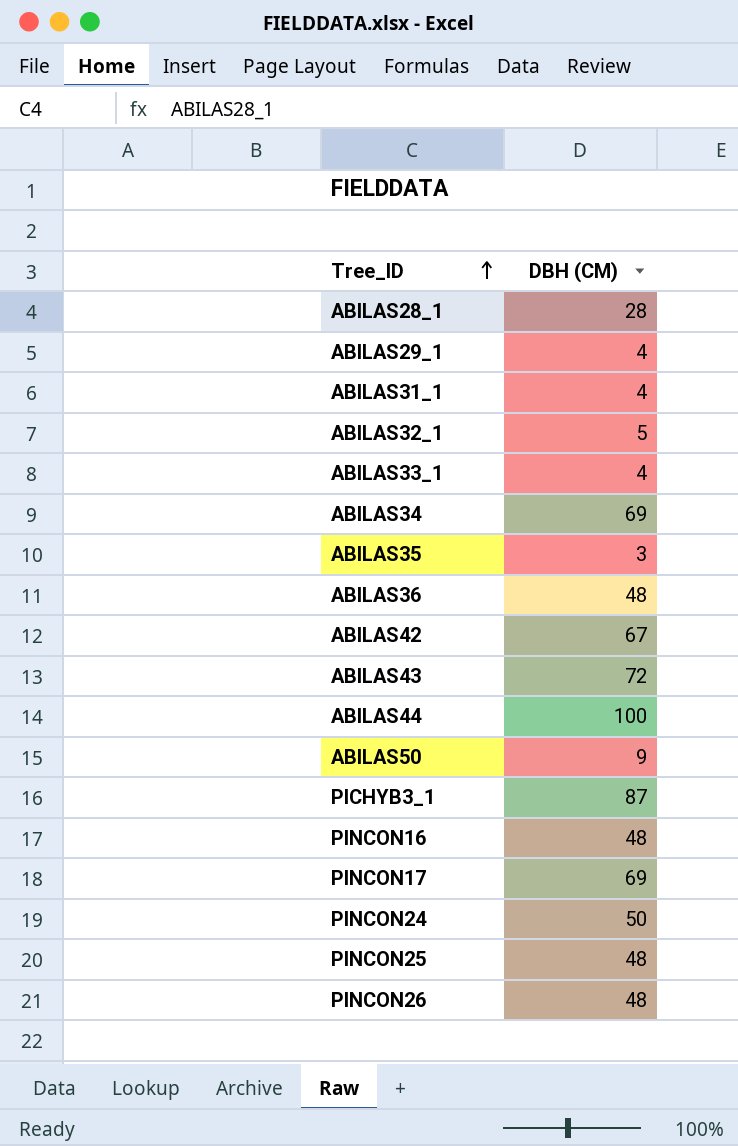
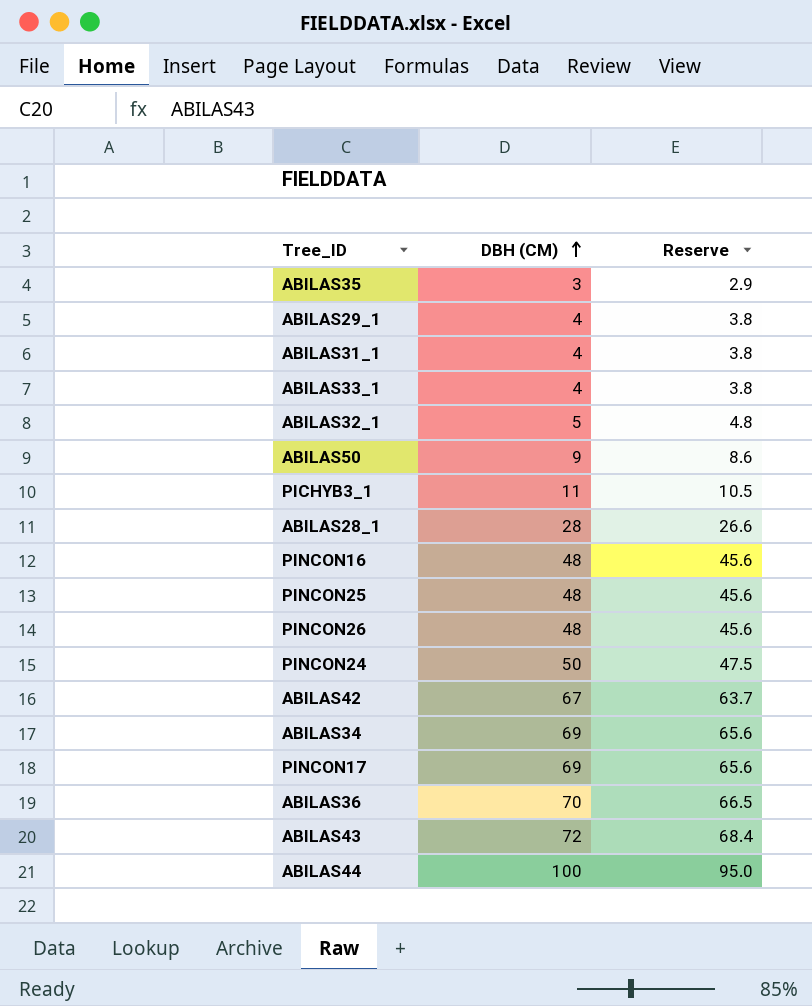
row order: Tree_ID ascending -> DBH (CM) ascending
column Reserve | formula: none -> [DBH (CM)] * 0.95
PICHYB3_1 | DBH (CM): 87 -> 11
ABILAS36 | DBH (CM): 48 -> 70

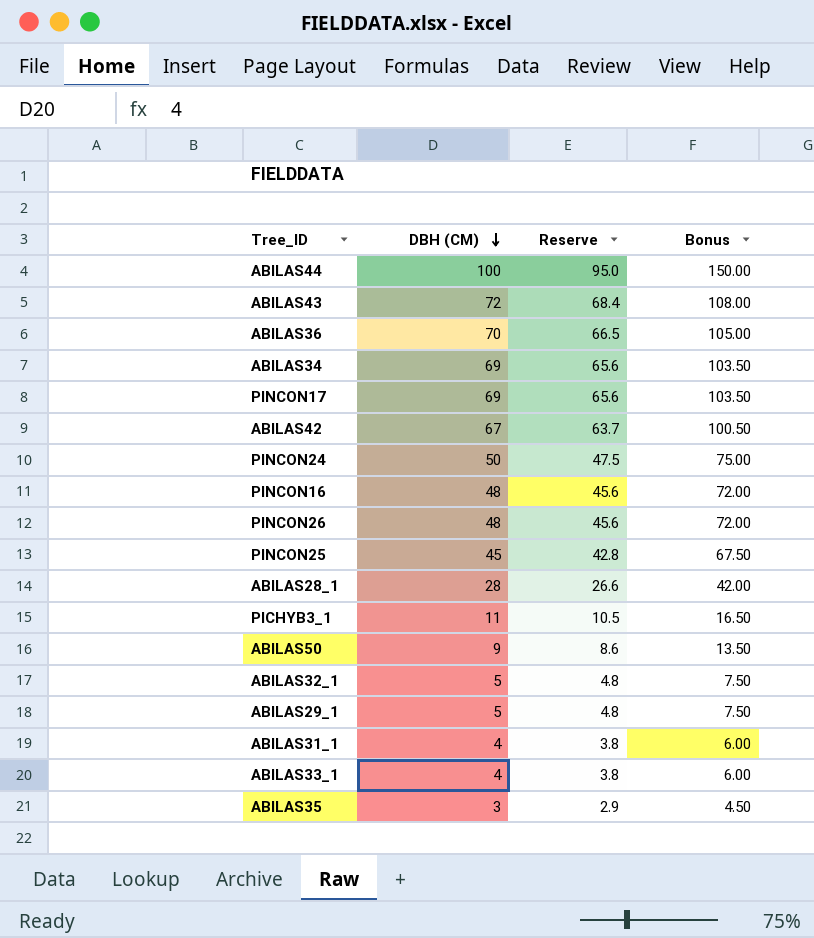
row order: DBH (CM) ascending -> DBH (CM) descending
column Bonus | formula: none -> [DBH (CM)] * 1.5
PINCON25 | DBH (CM): 48 -> 45
PINCON25 | Reserve: 45.6 -> 42.8
ABILAS29_1 | DBH (CM): 4 -> 5
ABILAS29_1 | Reserve: 3.8 -> 4.8

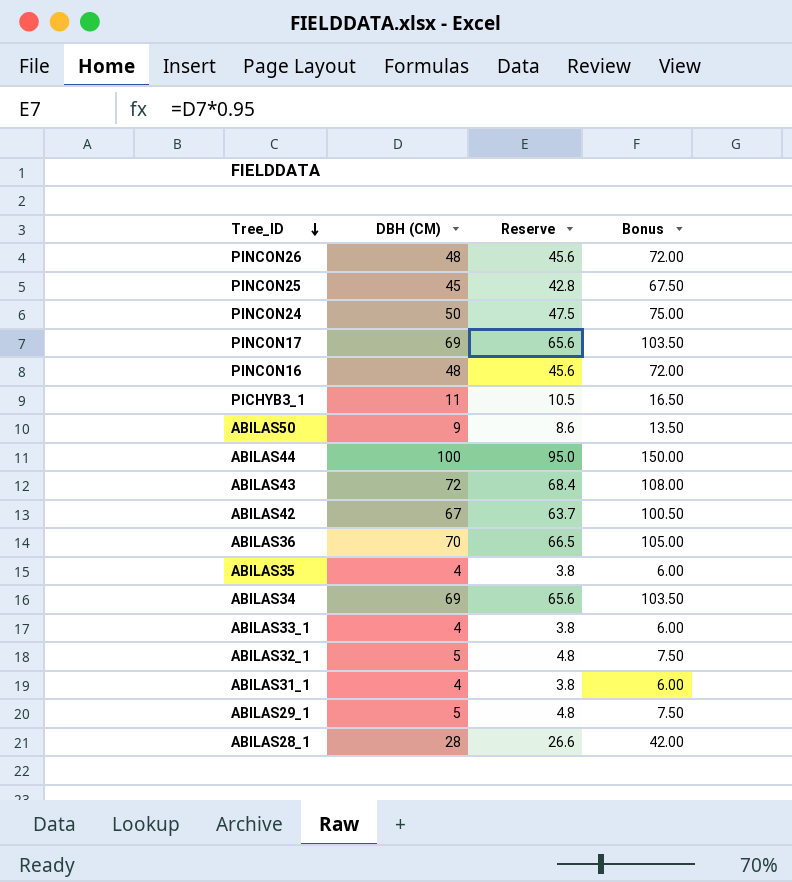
row order: DBH (CM) descending -> Tree_ID descending
ABILAS35 | DBH (CM): 3 -> 4
ABILAS35 | Reserve: 2.9 -> 3.8
ABILAS35 | Bonus: 4.50 -> 6.00

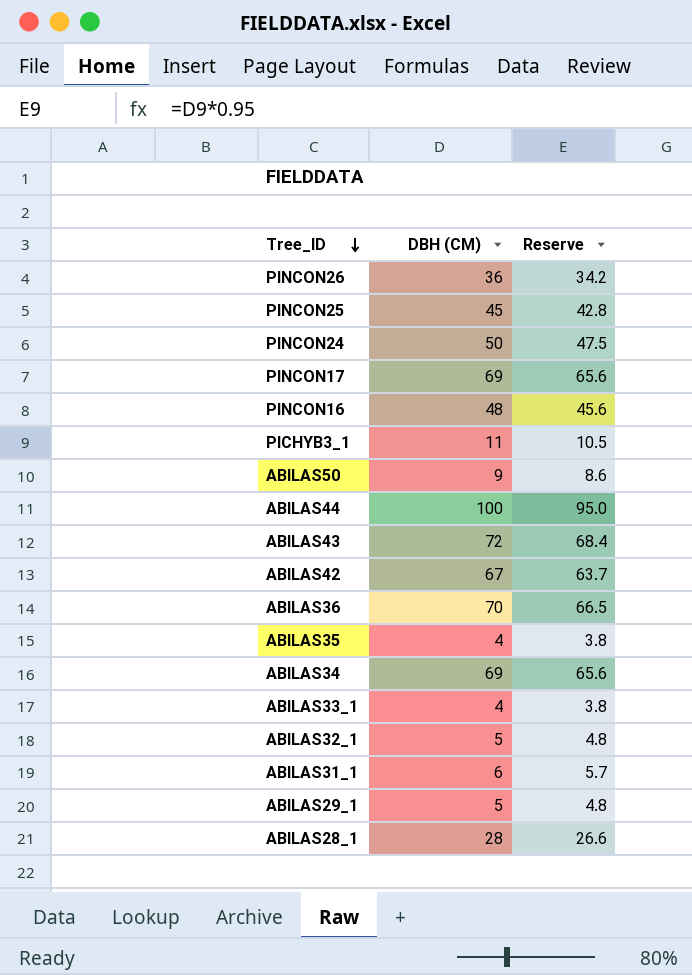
column Bonus | formula: [DBH (CM)] * 1.5 -> none
PINCON26 | DBH (CM): 48 -> 36
PINCON26 | Reserve: 45.6 -> 34.2
ABILAS31_1 | DBH (CM): 4 -> 6
ABILAS31_1 | Reserve: 3.8 -> 5.7

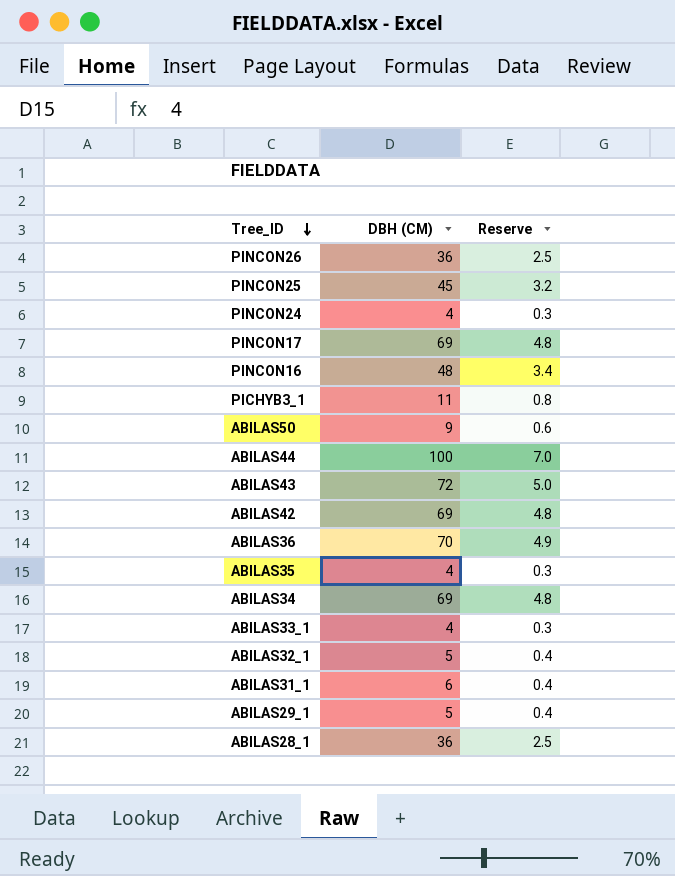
column Reserve | formula: [DBH (CM)] * 0.95 -> [DBH (CM)] * 0.07
PINCON24 | DBH (CM): 50 -> 4
ABILAS42 | DBH (CM): 67 -> 69
ABILAS28_1 | DBH (CM): 28 -> 36

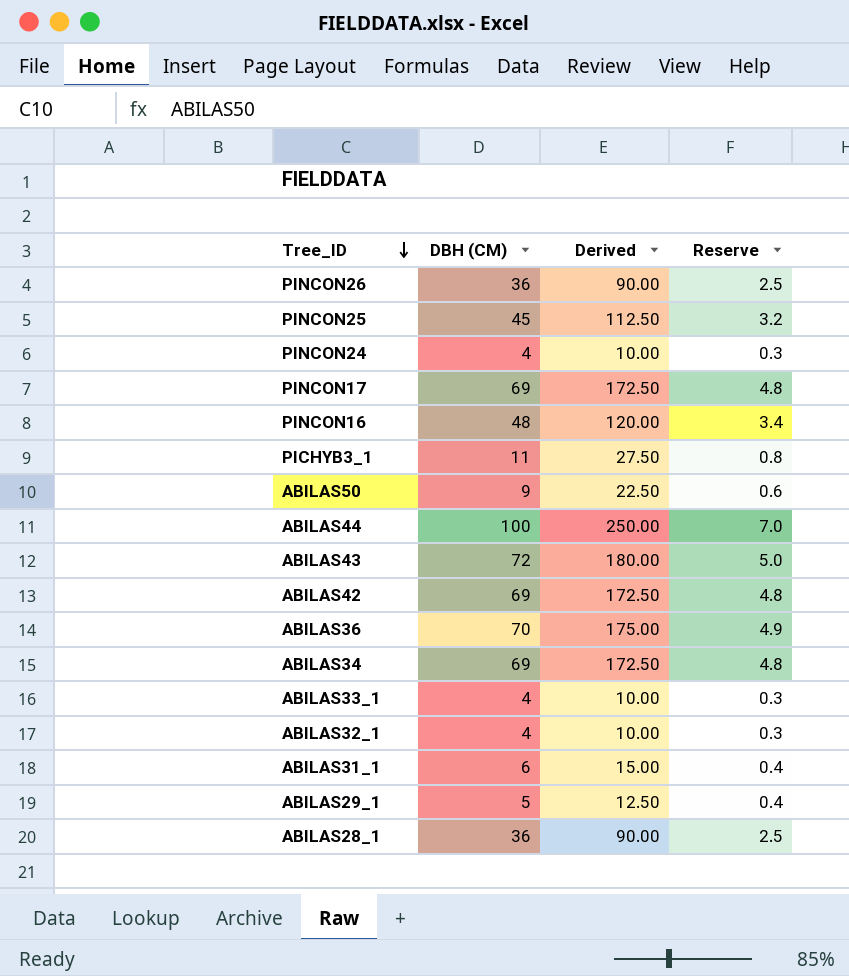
column Derived | formula: none -> [DBH (CM)] * 2.5
row ABILAS35: 4 | 0.3 -> none
ABILAS32_1 | DBH (CM): 5 -> 4
ABILAS32_1 | Reserve: 0.4 -> 0.3

